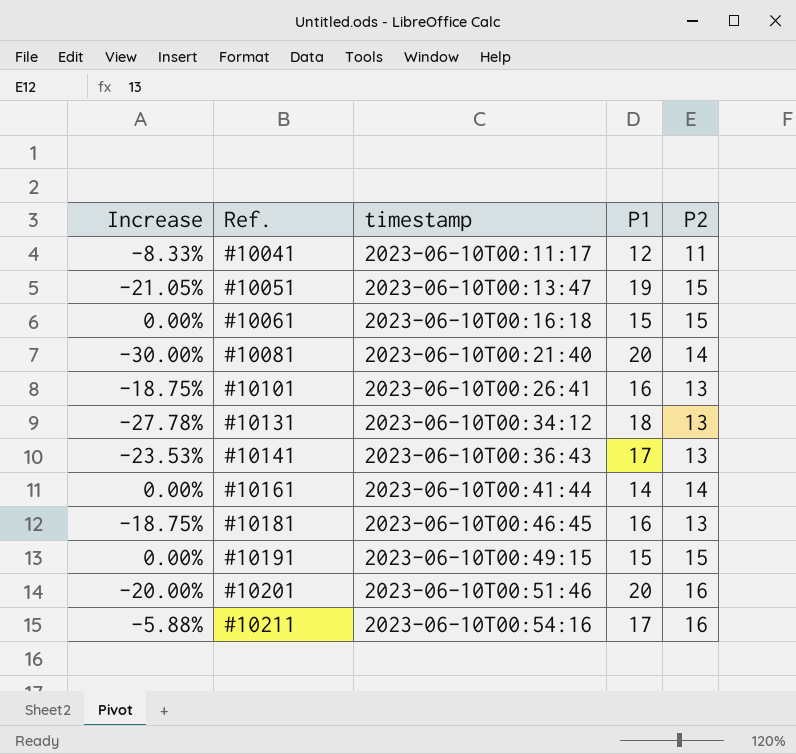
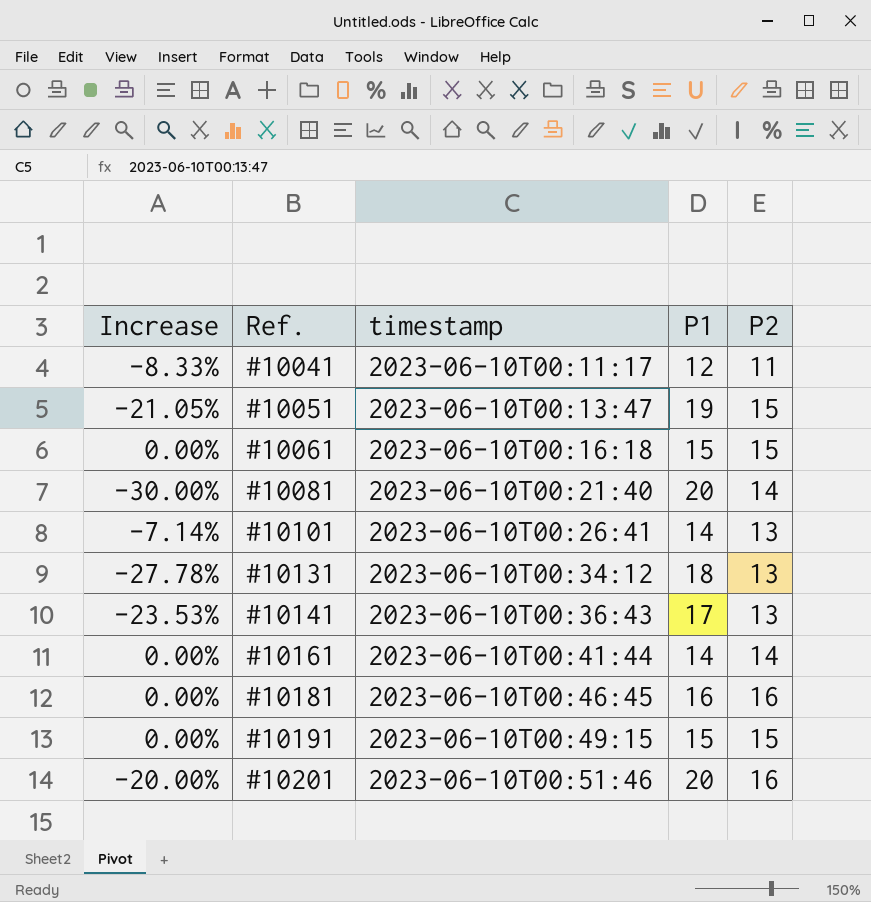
row #10211: -5.88% | 2023-06-10T00:54:16 | 17 | 16 -> none
#10101 | Increase: -18.75% -> -7.14%
#10101 | P1: 16 -> 14
#10181 | Increase: -18.75% -> 0.00%
#10181 | P2: 13 -> 16

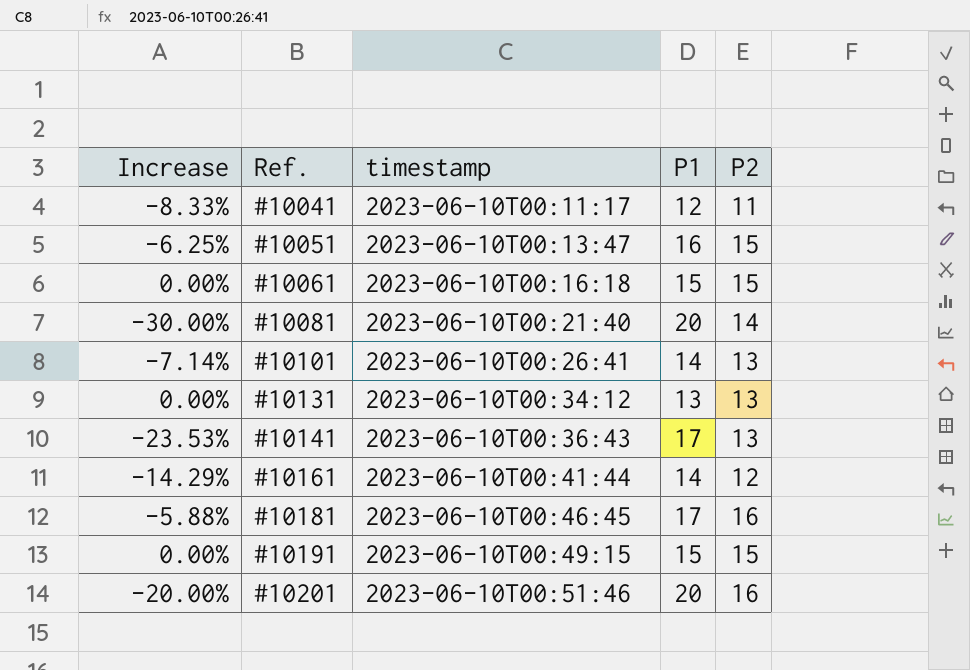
#10051 | Increase: -21.05% -> -6.25%
#10051 | P1: 19 -> 16
#10131 | Increase: -27.78% -> 0.00%
#10131 | P1: 18 -> 13
#10161 | Increase: 0.00% -> -14.29%
#10161 | P2: 14 -> 12
#10181 | Increase: 0.00% -> -5.88%
#10181 | P1: 16 -> 17

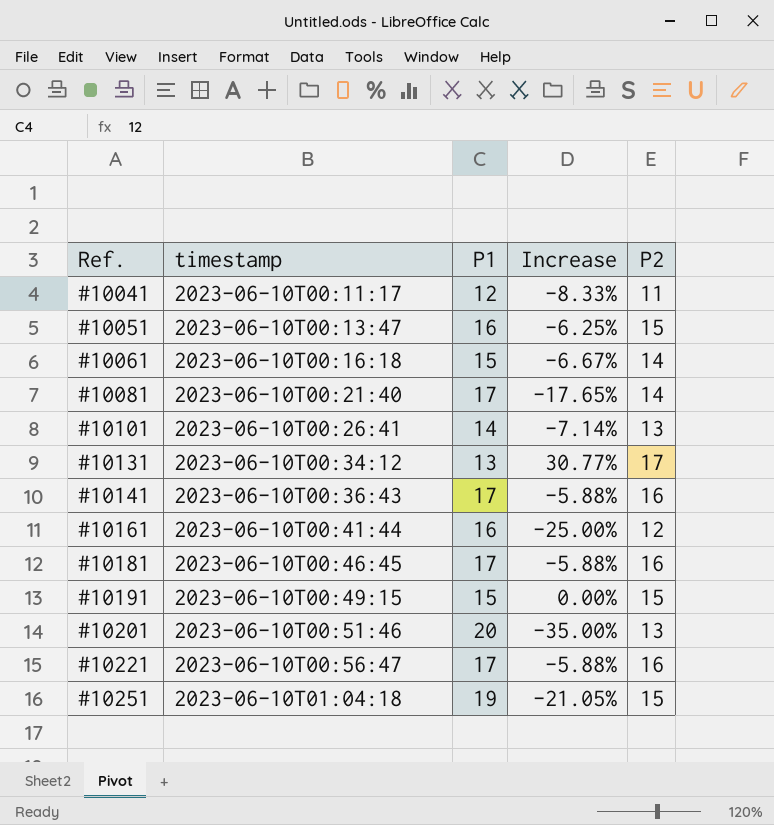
column Increase | position: 1 -> 4
#10061 | Increase: 0.00% -> -6.67%
#10061 | P2: 15 -> 14
#10081 | P1: 20 -> 17
#10081 | Increase: -30.00% -> -17.65%
#10131 | Increase: 0.00% -> 30.77%
#10131 | P2: 13 -> 17
#10141 | Increase: -23.53% -> -5.88%
#10141 | P2: 13 -> 16
#10161 | P1: 14 -> 16
#10161 | Increase: -14.29% -> -25.00%
#10201 | Increase: -20.00% -> -35.00%
#10201 | P2: 16 -> 13
row #10221: none -> 2023-06-10T00:56:47 | 17 | -5.88% | 16
row #10251: none -> 2023-06-10T01:04:18 | 19 | -21.05% | 15

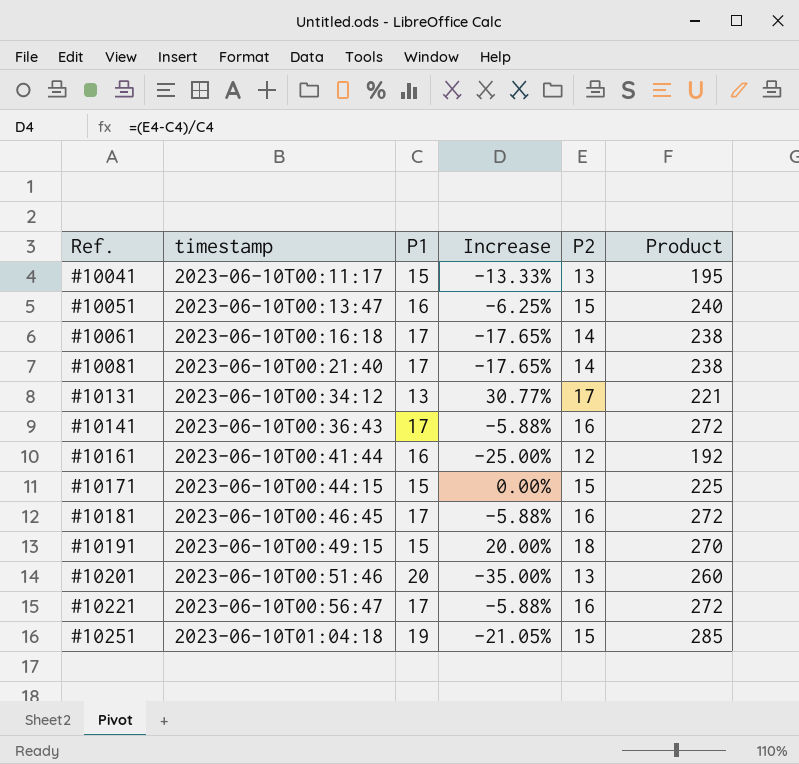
column Product | formula: none -> [P1] * [P2]
row #10101: 2023-06-10T00:26:41 | 14 | -7.14% | 13 -> none
#10041 | P1: 12 -> 15
#10041 | Increase: -8.33% -> -13.33%
#10041 | P2: 11 -> 13
#10061 | P1: 15 -> 17
#10061 | Increase: -6.67% -> -17.65%
row #10171: none -> 2023-06-10T00:44:15 | 15 | 0.00% | 15 | 225
#10191 | Increase: 0.00% -> 20.00%
#10191 | P2: 15 -> 18

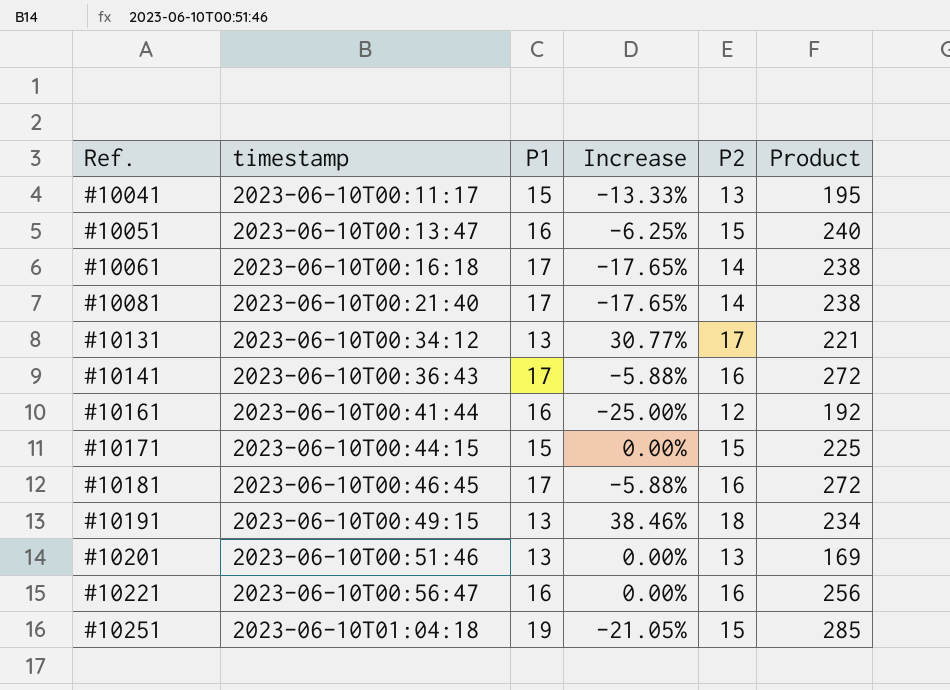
#10191 | P1: 15 -> 13
#10191 | Increase: 20.00% -> 38.46%
#10191 | Product: 270 -> 234
#10201 | P1: 20 -> 13
#10201 | Increase: -35.00% -> 0.00%
#10201 | Product: 260 -> 169
#10221 | P1: 17 -> 16
#10221 | Increase: -5.88% -> 0.00%
#10221 | Product: 272 -> 256

